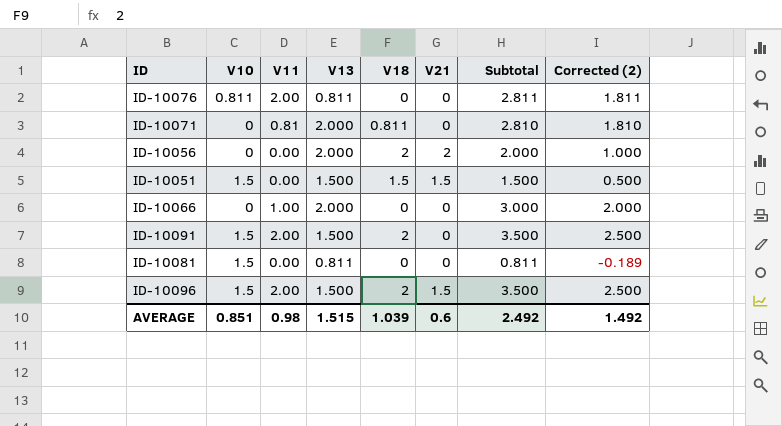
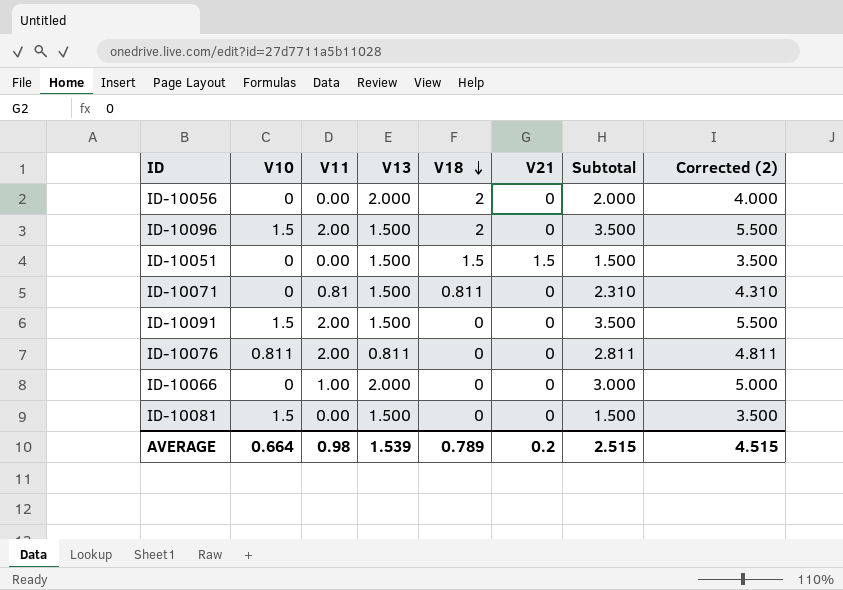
row order: none -> V18 descending
column Corrected (2) | formula: [Subtotal] - 1 -> [Subtotal] + 2
ID-10056 | V21: 2 -> 0
ID-10096 | V21: 1.5 -> 0
ID-10051 | V10: 1.5 -> 0
ID-10071 | V13: 2.000 -> 1.500
ID-10071 | Subtotal: 2.810 -> 2.310
ID-10091 | V18: 2 -> 0
ID-10081 | V13: 0.811 -> 1.500
ID-10081 | Subtotal: 0.811 -> 1.500
AVERAGE | V10: 0.851 -> 0.664
AVERAGE | V13: 1.515 -> 1.539
AVERAGE | V18: 1.039 -> 0.789
AVERAGE | V21: 0.6 -> 0.2
AVERAGE | Subtotal: 2.492 -> 2.515
AVERAGE | Corrected (2): 1.492 -> 4.515

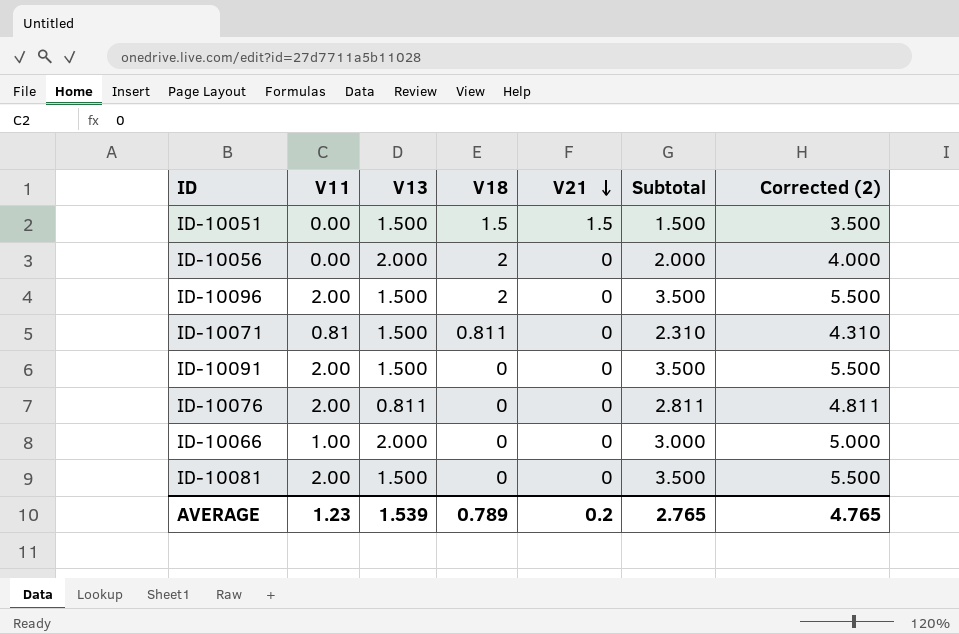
row order: V18 descending -> V21 descending
column V10 | position: 2 -> none
ID-10081 | V11: 0.00 -> 2.00
ID-10081 | Subtotal: 1.500 -> 3.500
ID-10081 | Corrected (2): 3.500 -> 5.500
AVERAGE | V11: 0.98 -> 1.23
AVERAGE | Subtotal: 2.515 -> 2.765
AVERAGE | Corrected (2): 4.515 -> 4.765

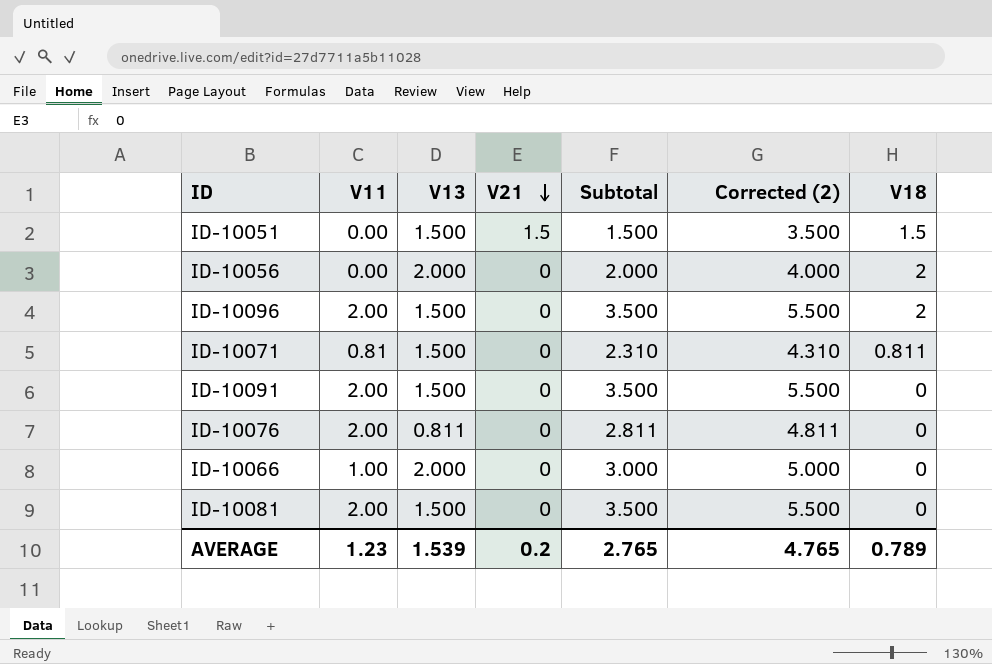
column V18 | position: 4 -> 7

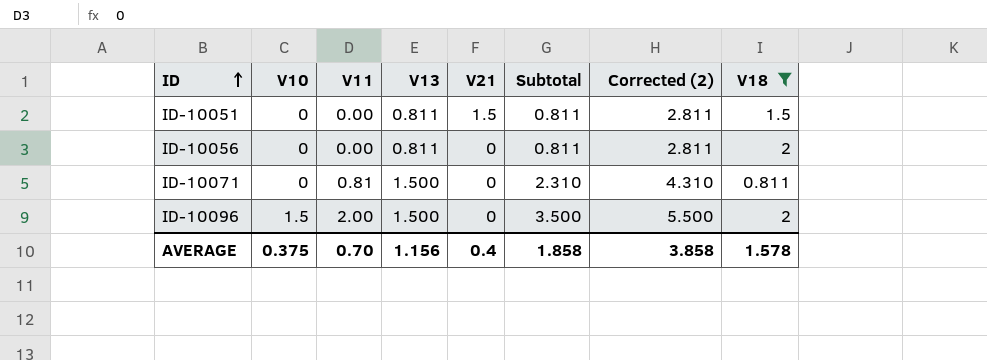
filter: none -> V18 != 0
row order: V21 descending -> ID ascending
column V10 | position: none -> 2
ID-10051 | V13: 1.500 -> 0.811
ID-10051 | Subtotal: 1.500 -> 0.811
ID-10051 | Corrected (2): 3.500 -> 2.811
ID-10056 | V13: 2.000 -> 0.811
ID-10056 | Subtotal: 2.000 -> 0.811
ID-10056 | Corrected (2): 4.000 -> 2.811
AVERAGE | V11: 1.23 -> 0.70
AVERAGE | V13: 1.539 -> 1.156
AVERAGE | V21: 0.2 -> 0.4
AVERAGE | Subtotal: 2.765 -> 1.858
AVERAGE | Corrected (2): 4.765 -> 3.858
AVERAGE | V18: 0.789 -> 1.578

